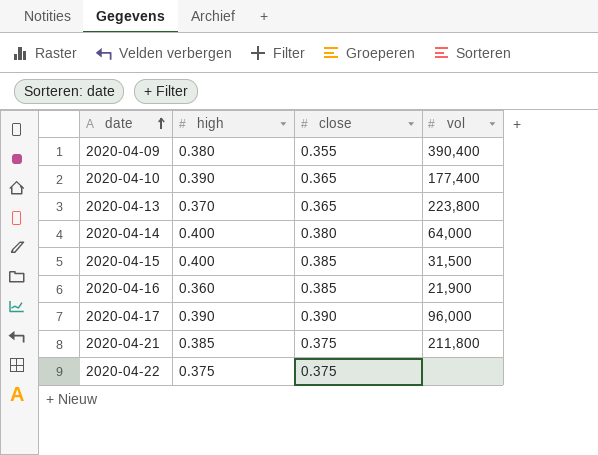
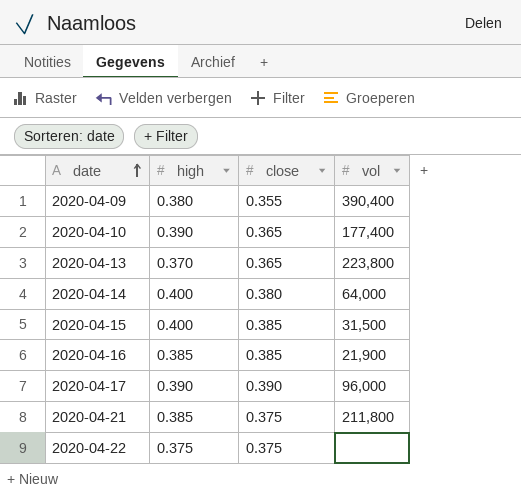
2020-04-16 | high: 0.360 -> 0.385

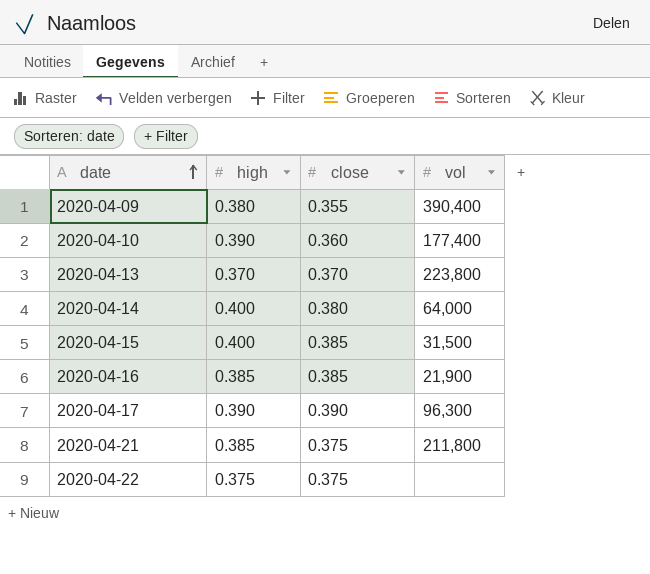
2020-04-10 | close: 0.365 -> 0.360
2020-04-13 | close: 0.365 -> 0.370
2020-04-17 | vol: 96,000 -> 96,300

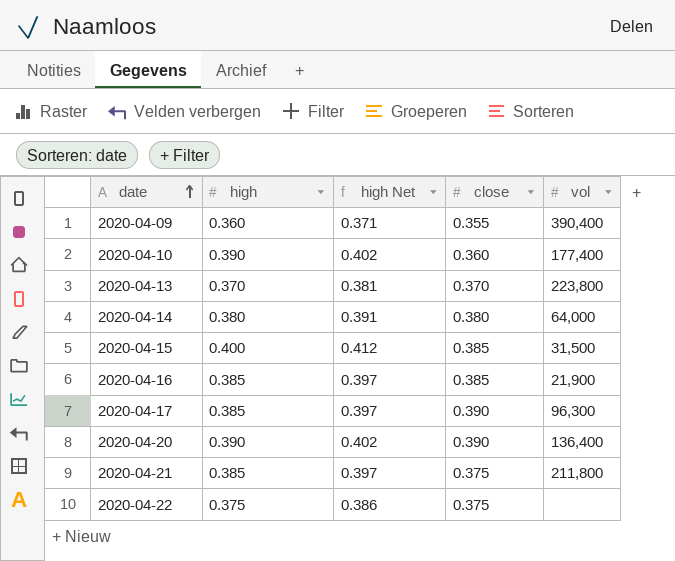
column high Net | formula: none -> [high] * 1.03
2020-04-09 | high: 0.380 -> 0.360
2020-04-14 | high: 0.400 -> 0.380
2020-04-17 | high: 0.390 -> 0.385
row 2020-04-20: none -> 0.390 | 0.402 | 0.390 | 136,400

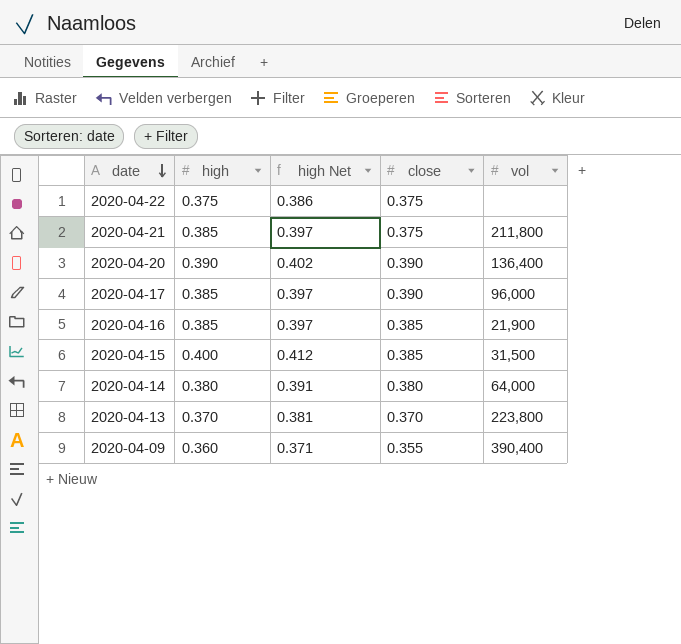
row order: date ascending -> date descending
row 2020-04-10: 0.390 | 0.402 | 0.360 | 177,400 -> none
2020-04-17 | vol: 96,300 -> 96,000

